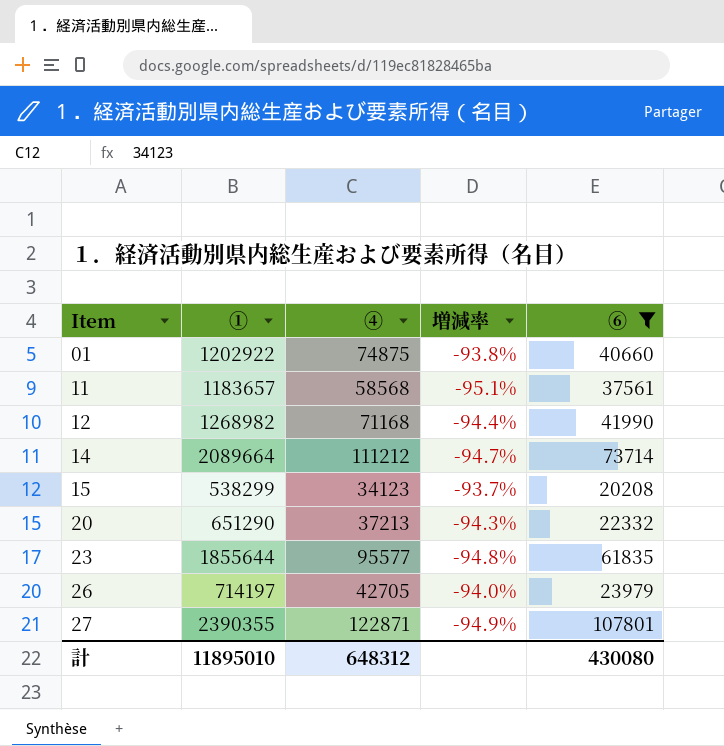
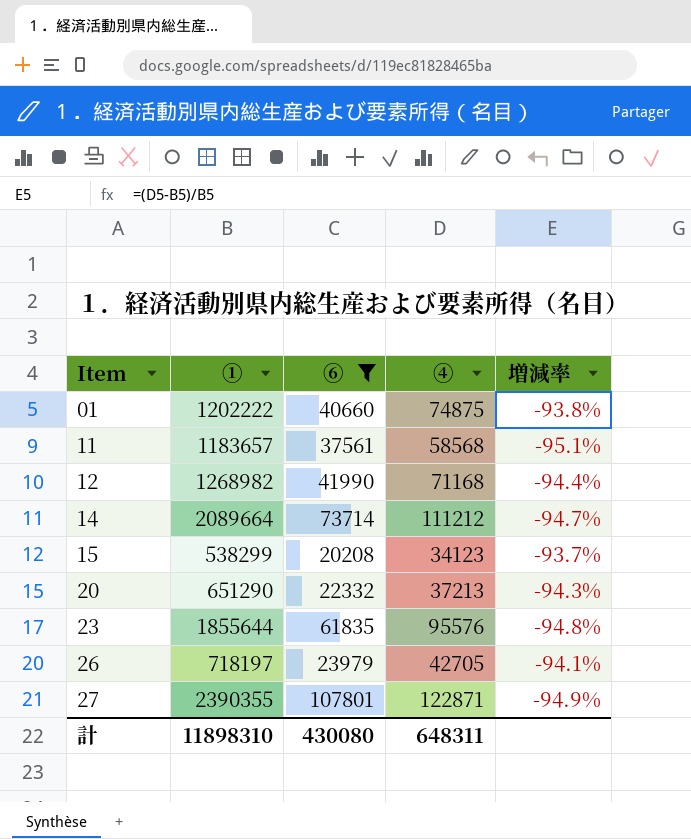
column ⑥ | position: 5 -> 3
01 | ①: 1202922 -> 1202222
23 | ④: 95577 -> 95576
26 | ①: 714197 -> 718197
26 | 増減率: -94.0% -> -94.1%
計 | ①: 11895010 -> 11898310
計 | ④: 648312 -> 648311

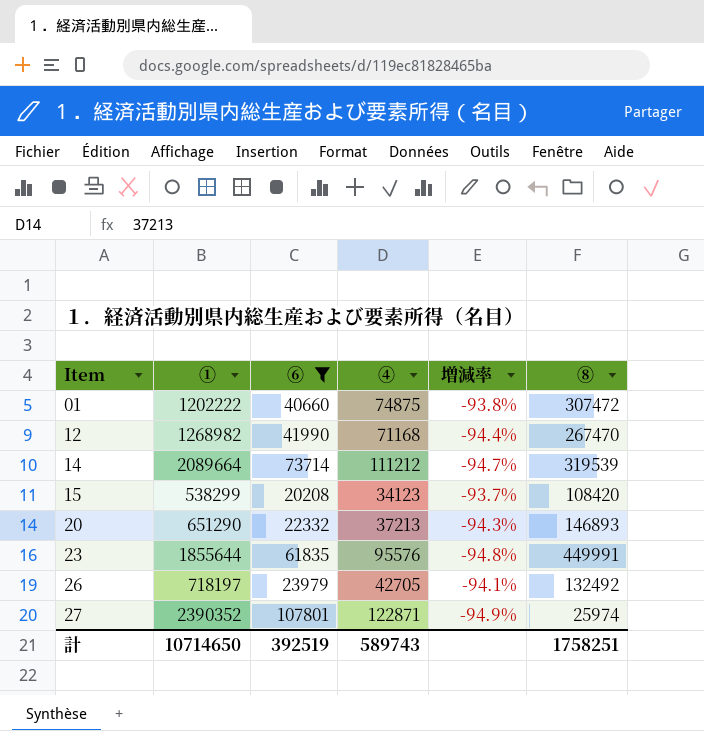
column ⑧ | position: none -> 6
row 11: 1183657 | 37561 | 58568 | -95.1% -> none
27 | ①: 2390355 -> 2390352
計 | ①: 11898310 -> 10714650
計 | ⑥: 430080 -> 392519
計 | ④: 648311 -> 589743

